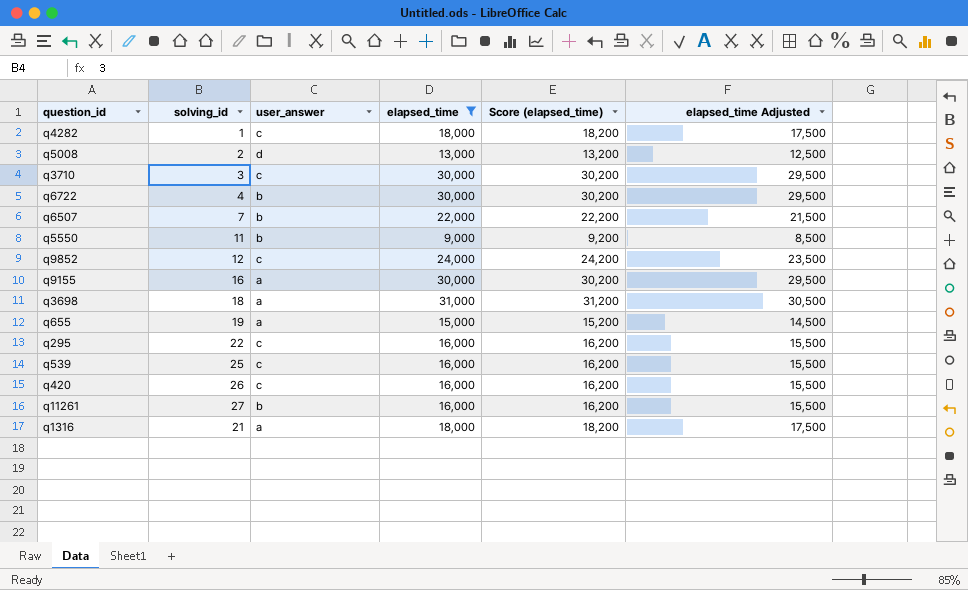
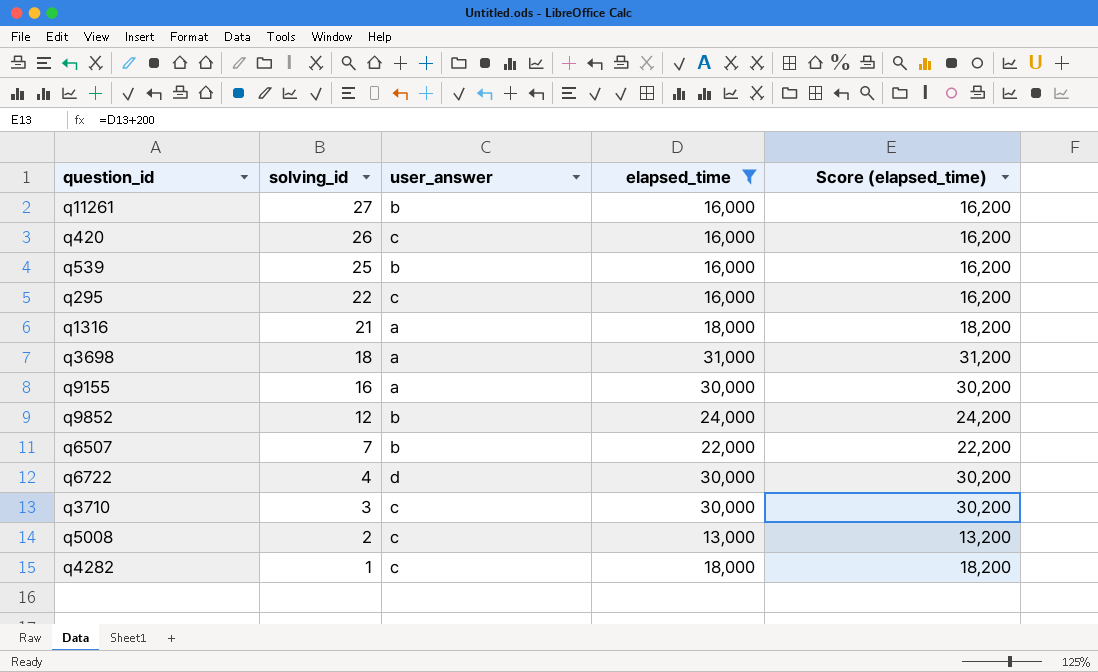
row order: none -> solving_id descending
column elapsed_time Adjusted | formula: [elapsed_time] - 500 -> none
row q5550: 11 | b | 9,000 | 9,200 | 8,500 -> none
row q655: 19 | a | 15,000 | 15,200 | 14,500 -> none
q539 | user_answer: c -> b
q9852 | user_answer: c -> b
q6722 | user_answer: b -> d
q5008 | user_answer: d -> c

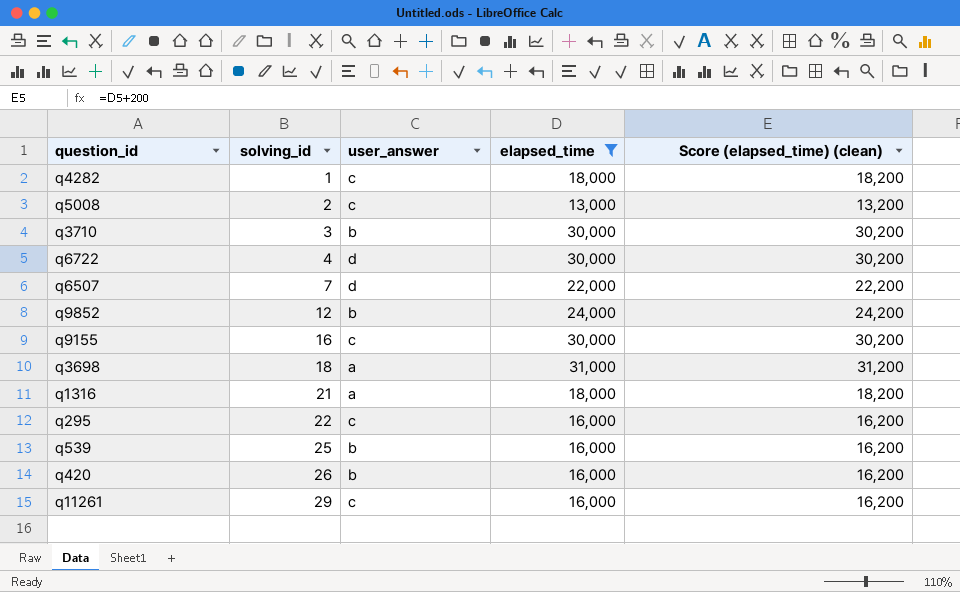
row order: solving_id descending -> solving_id ascending
column name: Score (elapsed_time) -> Score (elapsed_time) (clean)
q3710 | user_answer: c -> b
q6507 | user_answer: b -> d
q9155 | user_answer: a -> c
q420 | user_answer: c -> b
q11261 | solving_id: 27 -> 29
q11261 | user_answer: b -> c

